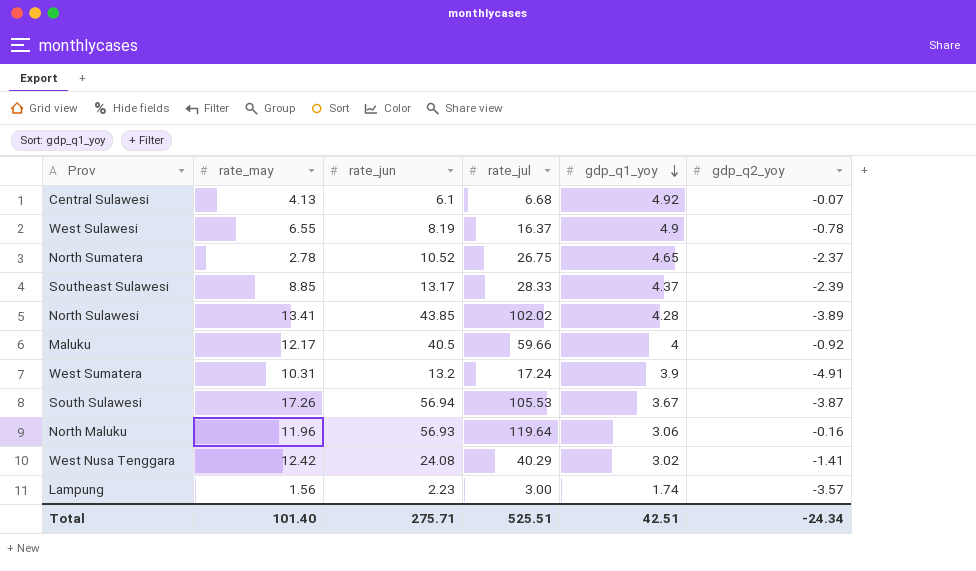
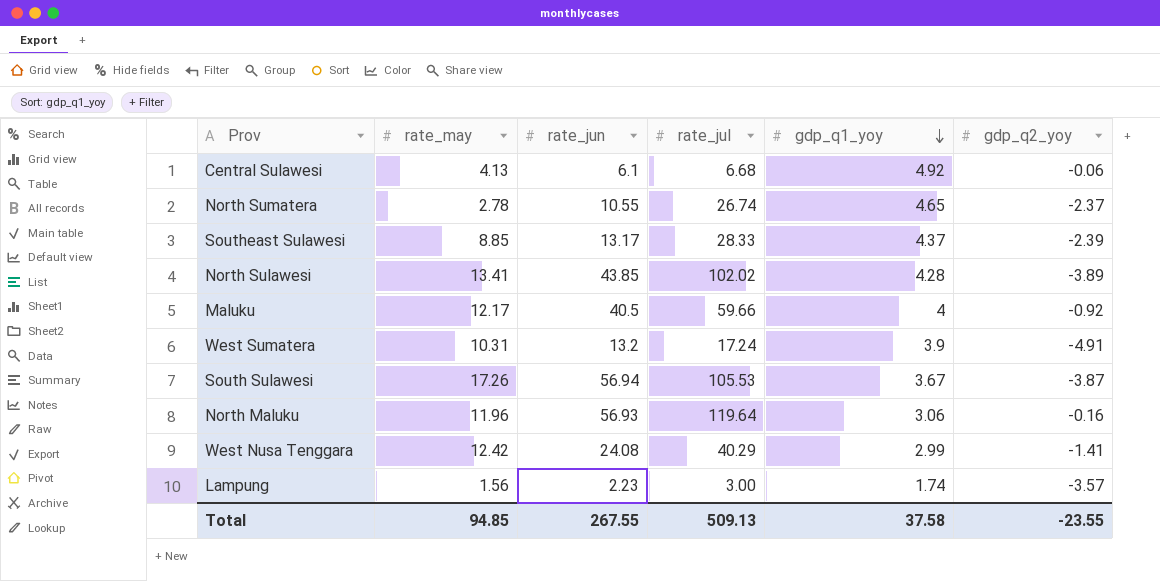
row West Sulawesi: 6.55 | 8.19 | 16.37 | 4.9 | -0.78 -> none
Central Sulawesi | gdp_q2_yoy: -0.07 -> -0.06
North Sumatera | rate_jun: 10.52 -> 10.55
North Sumatera | rate_jul: 26.75 -> 26.74
West Nusa Tenggara | gdp_q1_yoy: 3.02 -> 2.99
Total | rate_may: 101.40 -> 94.85
Total | rate_jun: 275.71 -> 267.55
Total | rate_jul: 525.51 -> 509.13
Total | gdp_q1_yoy: 42.51 -> 37.58
Total | gdp_q2_yoy: -24.34 -> -23.55

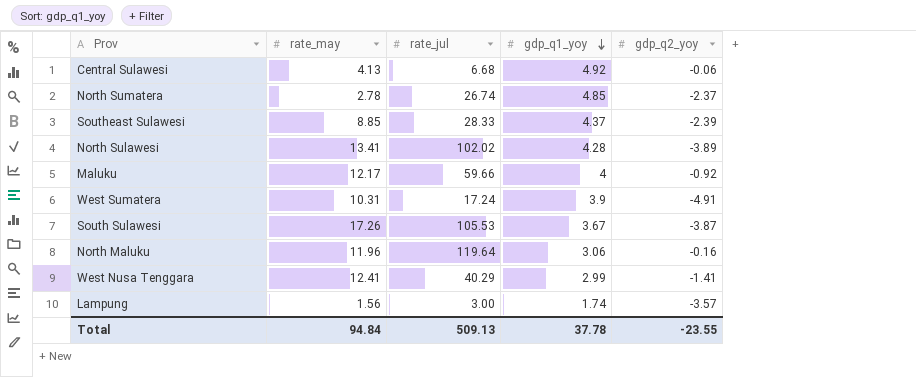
column rate_jun | position: 3 -> none
North Sumatera | gdp_q1_yoy: 4.65 -> 4.85
West Nusa Tenggara | rate_may: 12.42 -> 12.41
Total | rate_may: 94.85 -> 94.84
Total | gdp_q1_yoy: 37.58 -> 37.78

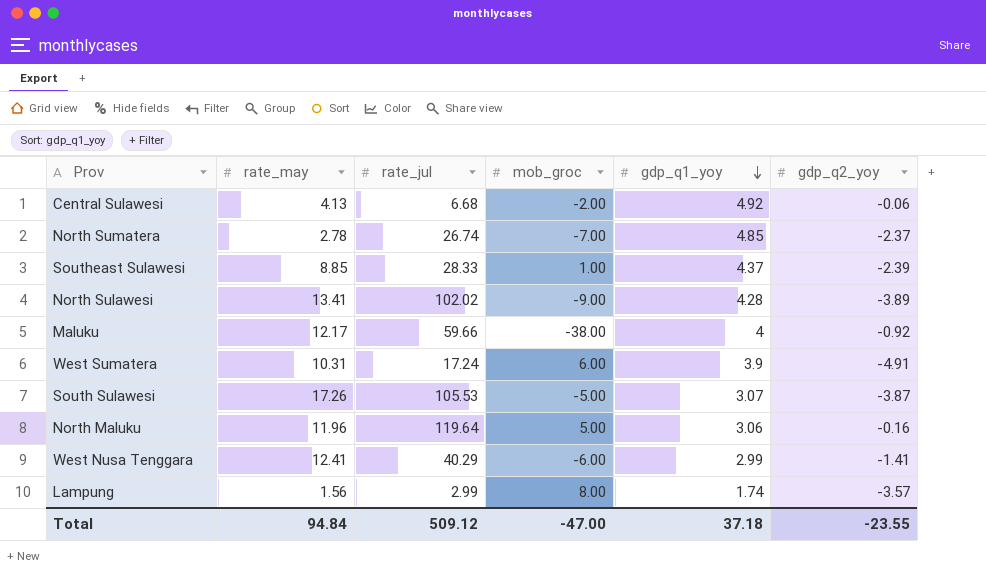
column mob_groc | position: none -> 4
South Sulawesi | gdp_q1_yoy: 3.67 -> 3.07
Lampung | rate_jul: 3.00 -> 2.99
Total | rate_jul: 509.13 -> 509.12
Total | gdp_q1_yoy: 37.78 -> 37.18

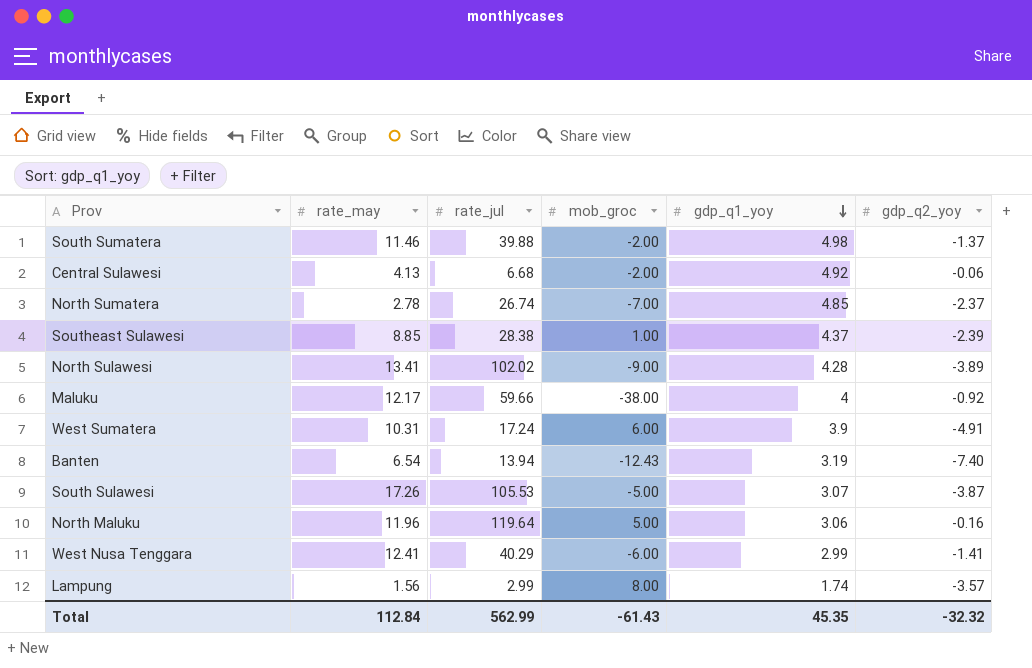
row South Sumatera: none -> 11.46 | 39.88 | -2.00 | 4.98 | -1.37
Southeast Sulawesi | rate_jul: 28.33 -> 28.38
row Banten: none -> 6.54 | 13.94 | -12.43 | 3.19 | -7.40
Total | rate_may: 94.84 -> 112.84
Total | rate_jul: 509.12 -> 562.99
Total | mob_groc: -47.00 -> -61.43
Total | gdp_q1_yoy: 37.18 -> 45.35
Total | gdp_q2_yoy: -23.55 -> -32.32

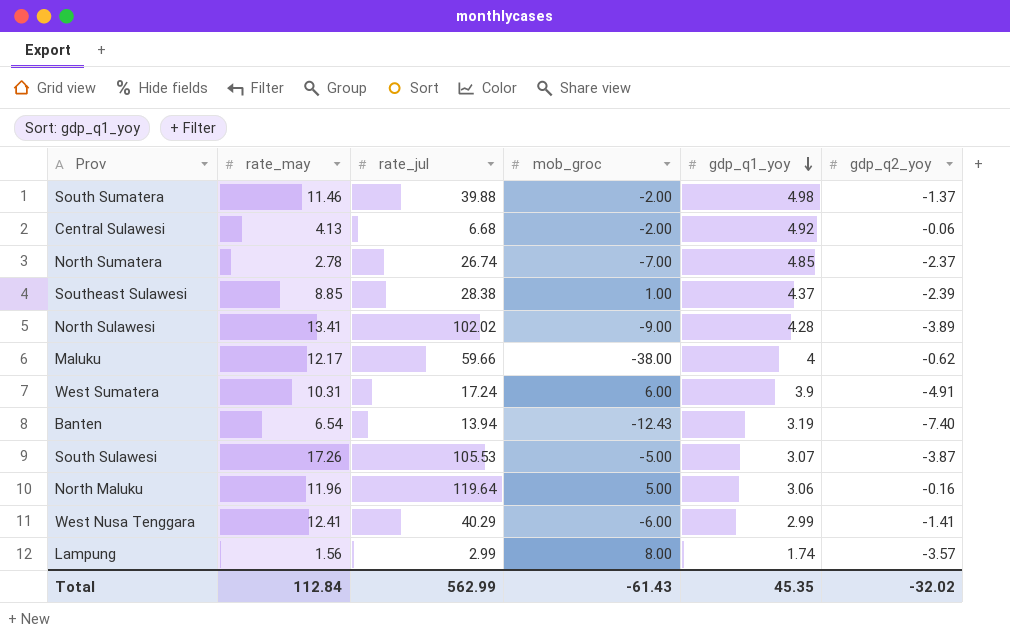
Maluku | gdp_q2_yoy: -0.92 -> -0.62
Total | gdp_q2_yoy: -32.32 -> -32.02

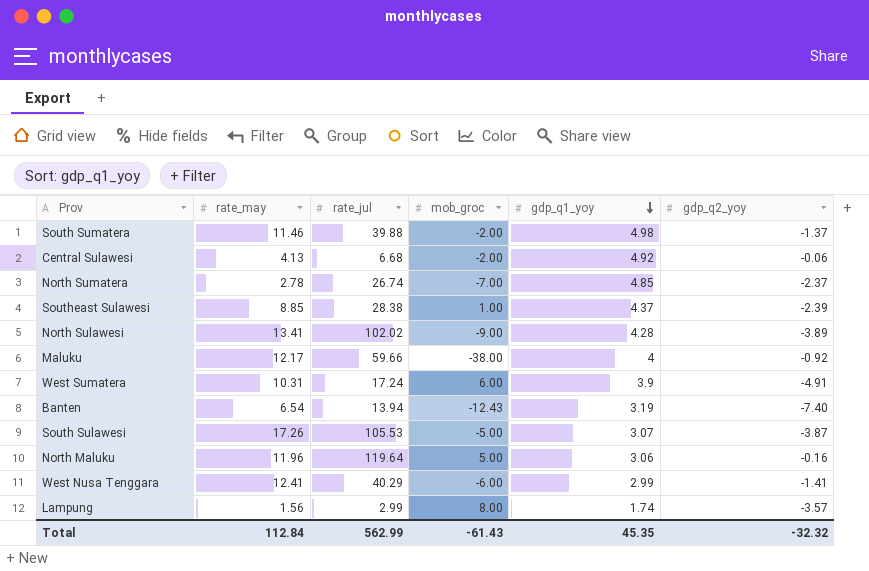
Maluku | gdp_q2_yoy: -0.62 -> -0.92
Total | gdp_q2_yoy: -32.02 -> -32.32

